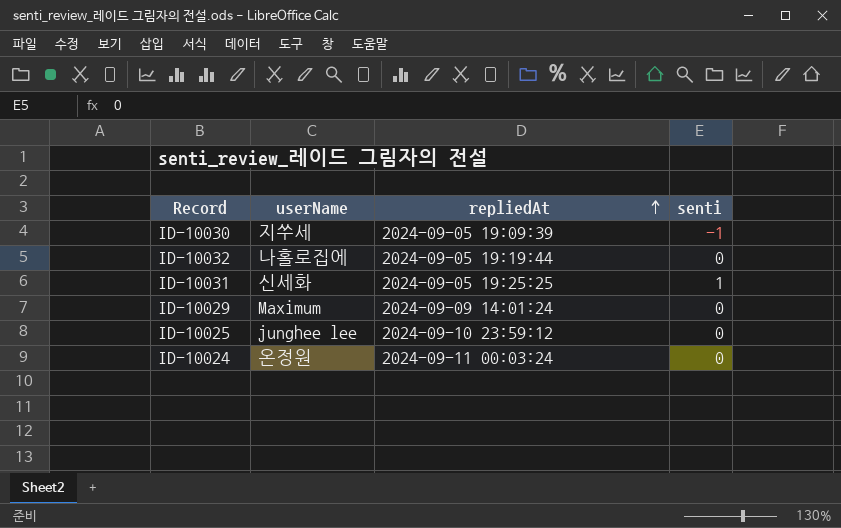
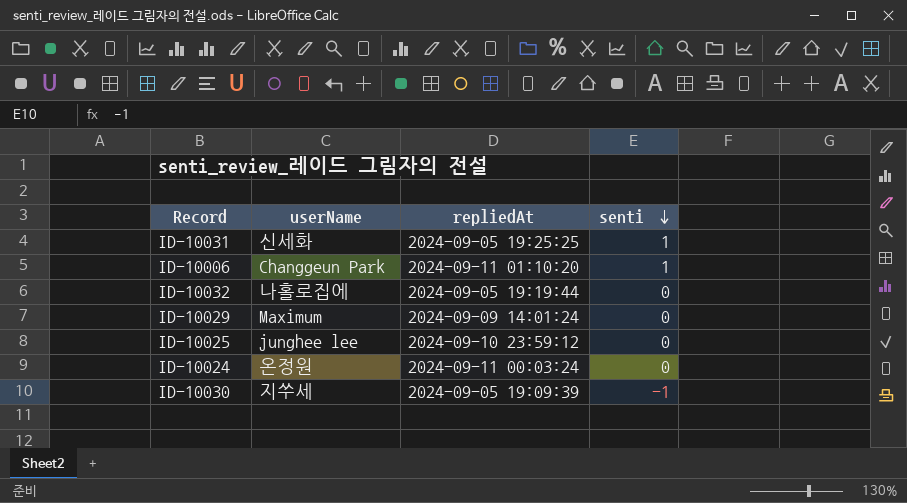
row order: repliedAt ascending -> senti descending
row ID-10006: none -> Changgeun Park | 2024-09-11 01:10:20 | 1

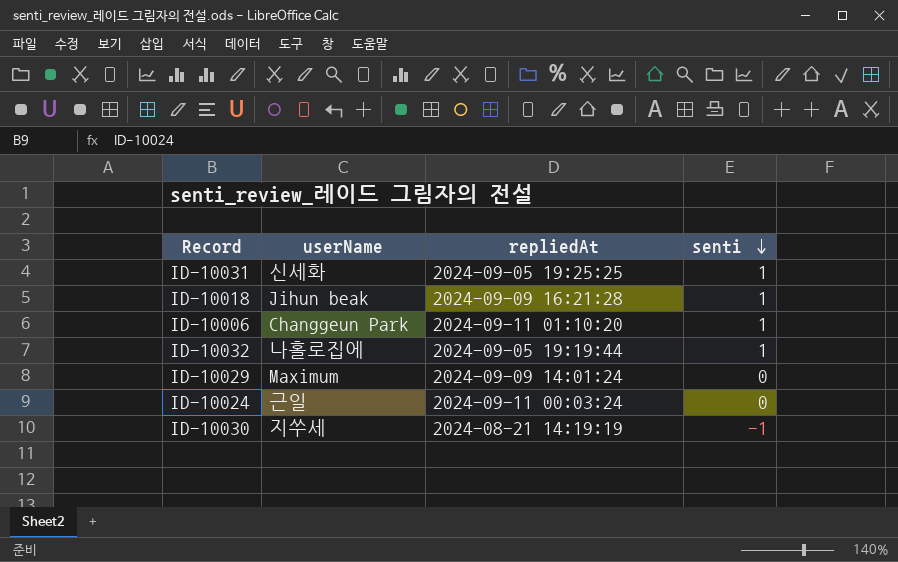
row ID-10025: junghee lee | 2024-09-10 23:59:12 | 0 -> none
row ID-10018: none -> Jihun beak | 2024-09-09 16:21:28 | 1
ID-10032 | senti: 0 -> 1
ID-10024 | userName: 온정원 -> 근일
ID-10030 | repliedAt: 2024-09-05 19:09:39 -> 2024-08-21 14:19:19

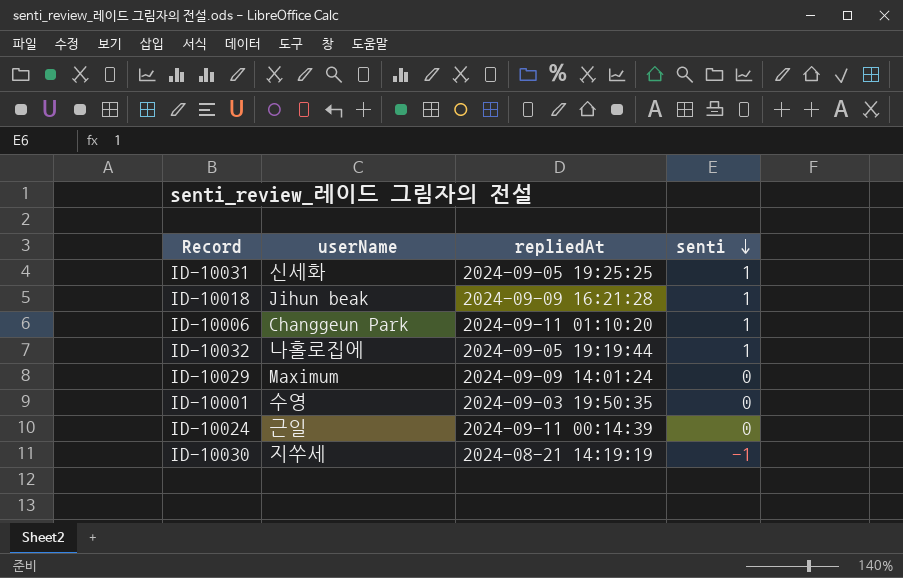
row ID-10001: none -> 수영 | 2024-09-03 19:50:35 | 0
ID-10024 | repliedAt: 2024-09-11 00:03:24 -> 2024-09-11 00:14:39

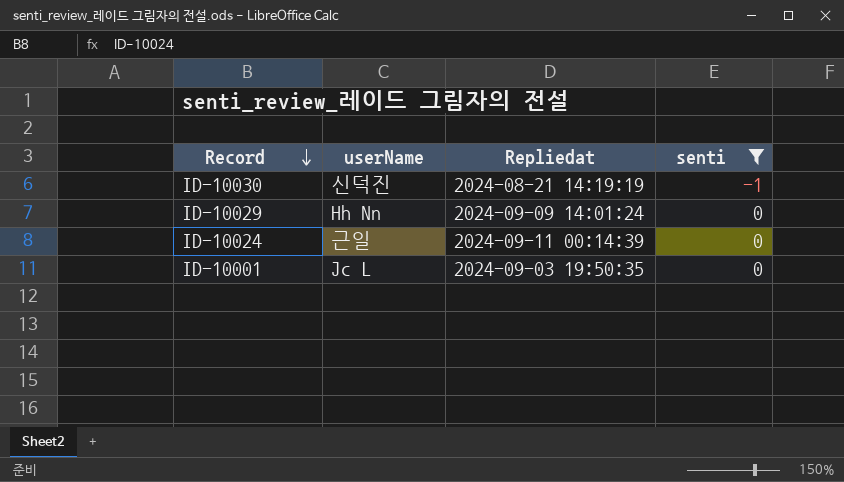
filter: none -> senti != 1
row order: senti descending -> Record descending
column name: repliedAt -> Repliedat
ID-10030 | userName: 지쑤세 -> 신덕진
ID-10029 | userName: Maximum -> Hh Nn
ID-10001 | userName: 수영 -> Jc L

